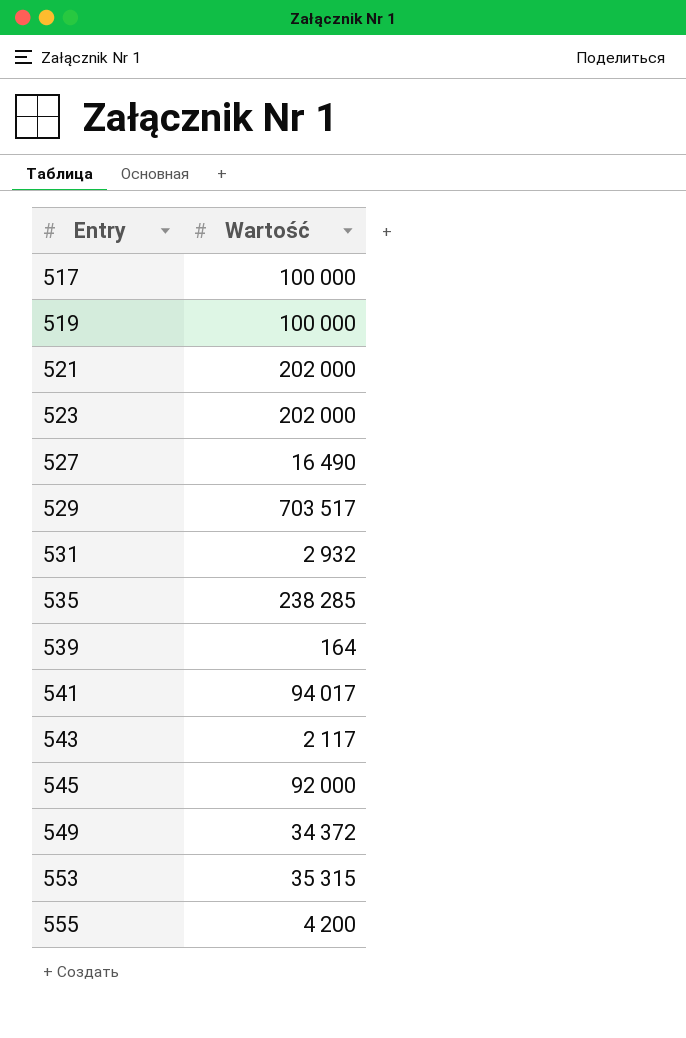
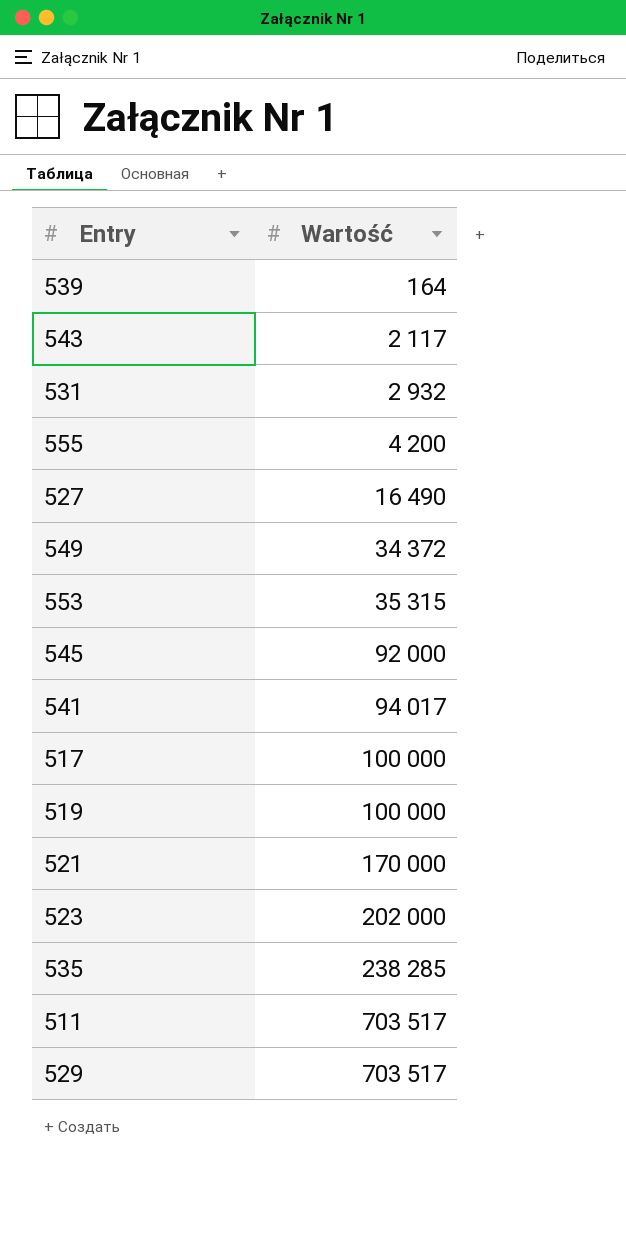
row order: Entry ascending -> Wartość ascending
521 | Wartość: 202 000 -> 170 000
row 511: none -> 703 517

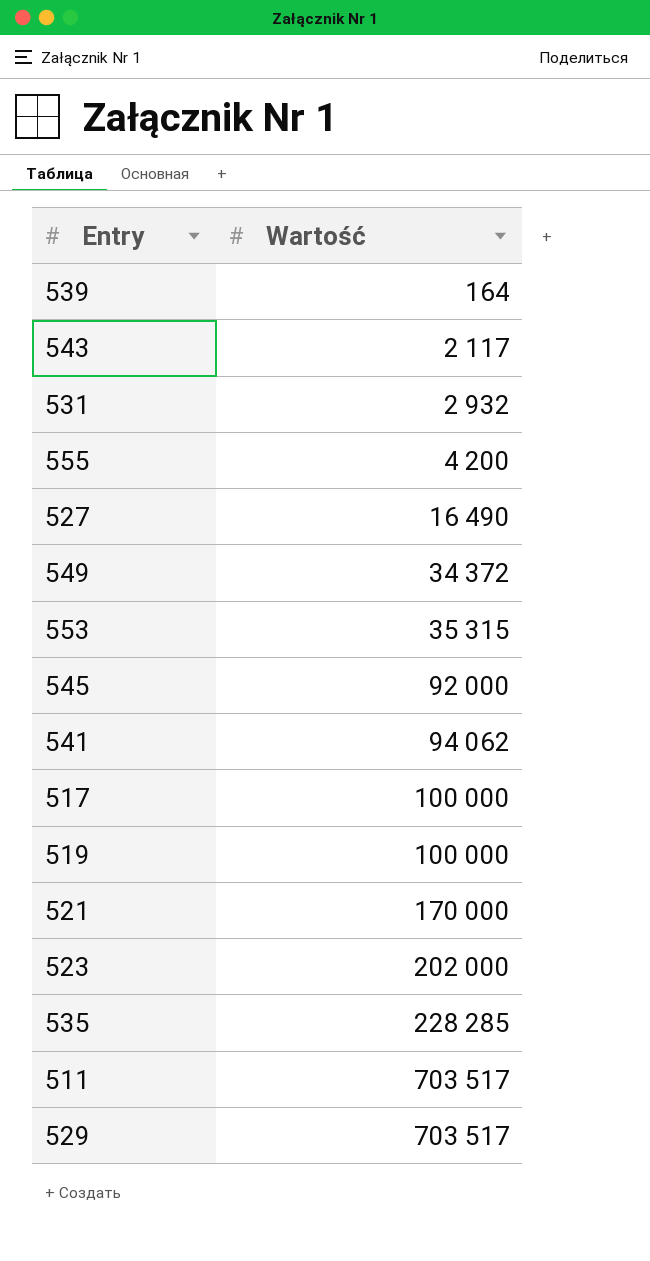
541 | Wartość: 94 017 -> 94 062
535 | Wartość: 238 285 -> 228 285

